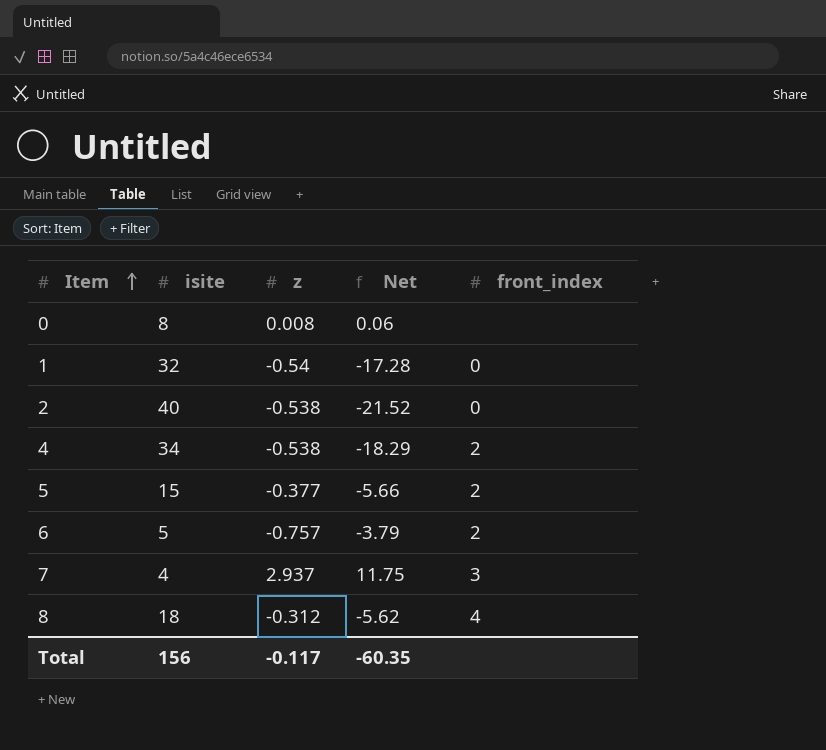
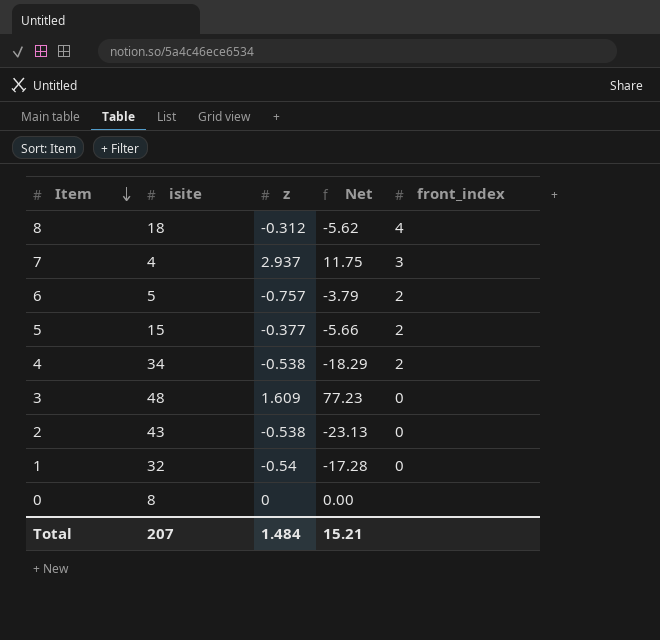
row order: Item ascending -> Item descending
row 3: none -> 48 | 1.609 | 77.23 | 0
2 | isite: 40 -> 43
2 | Net: -21.52 -> -23.13
0 | z: 0.008 -> 0
0 | Net: 0.06 -> 0.00
Total | isite: 156 -> 207
Total | z: -0.117 -> 1.484
Total | Net: -60.35 -> 15.21

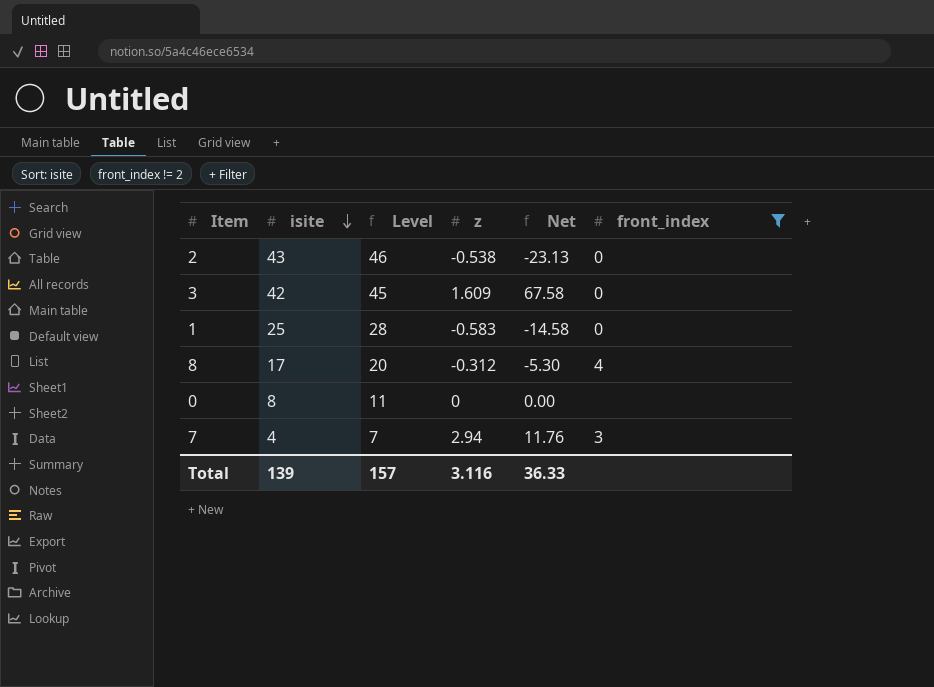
filter: none -> front_index != 2
row order: Item descending -> isite descending
column Level | formula: none -> [isite] + 3
3 | isite: 48 -> 42
3 | Net: 77.23 -> 67.58
1 | isite: 32 -> 25
1 | z: -0.54 -> -0.583
1 | Net: -17.28 -> -14.58
8 | isite: 18 -> 17
8 | Net: -5.62 -> -5.30
7 | z: 2.937 -> 2.94
7 | Net: 11.75 -> 11.76
Total | isite: 207 -> 139
Total | z: 1.484 -> 3.116
Total | Net: 15.21 -> 36.33

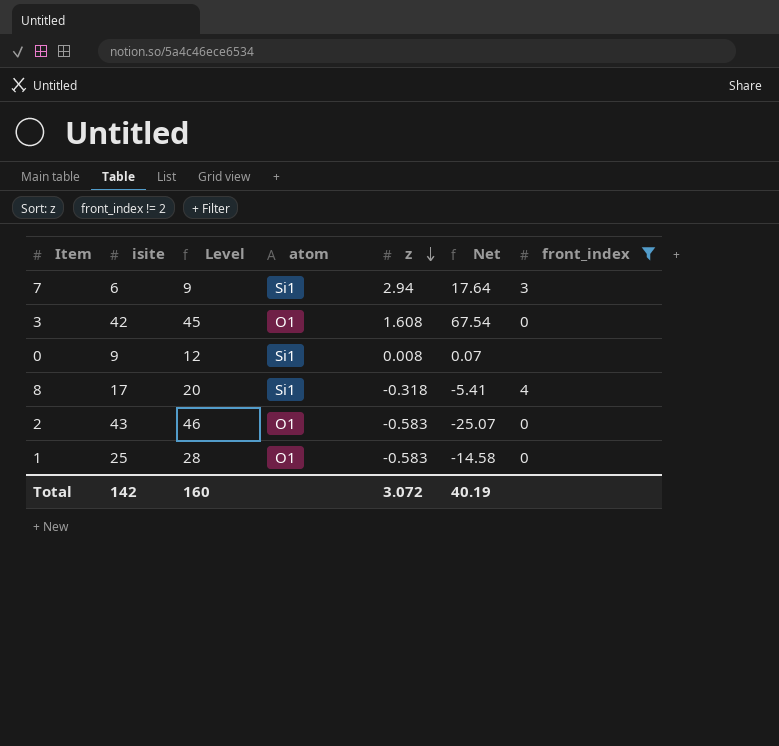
row order: isite descending -> z descending
column atom | position: none -> 4
7 | isite: 4 -> 6
7 | Level: 7 -> 9
7 | Net: 11.76 -> 17.64
3 | z: 1.609 -> 1.608
3 | Net: 67.58 -> 67.54
0 | isite: 8 -> 9
0 | Level: 11 -> 12
0 | z: 0 -> 0.008
0 | Net: 0.00 -> 0.07
8 | z: -0.312 -> -0.318
8 | Net: -5.30 -> -5.41
2 | z: -0.538 -> -0.583
2 | Net: -23.13 -> -25.07
Total | isite: 139 -> 142
Total | Level: 157 -> 160
Total | z: 3.116 -> 3.072
Total | Net: 36.33 -> 40.19

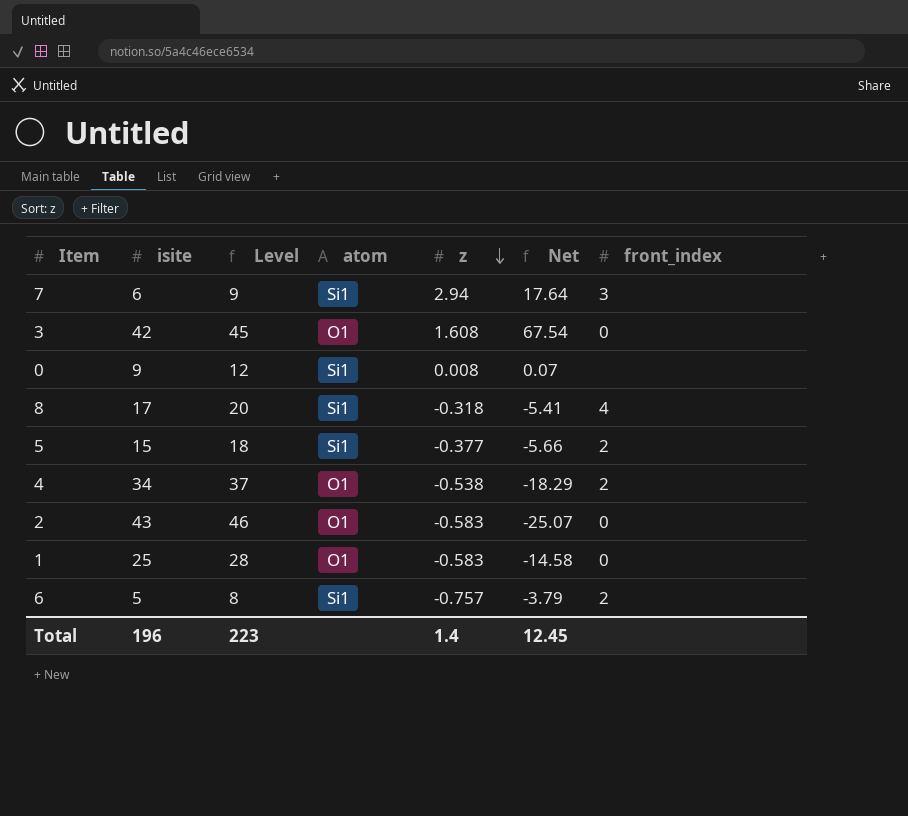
filter: front_index != 2 -> none
Total | isite: 142 -> 196
Total | Level: 160 -> 223
Total | z: 3.072 -> 1.4
Total | Net: 40.19 -> 12.45

